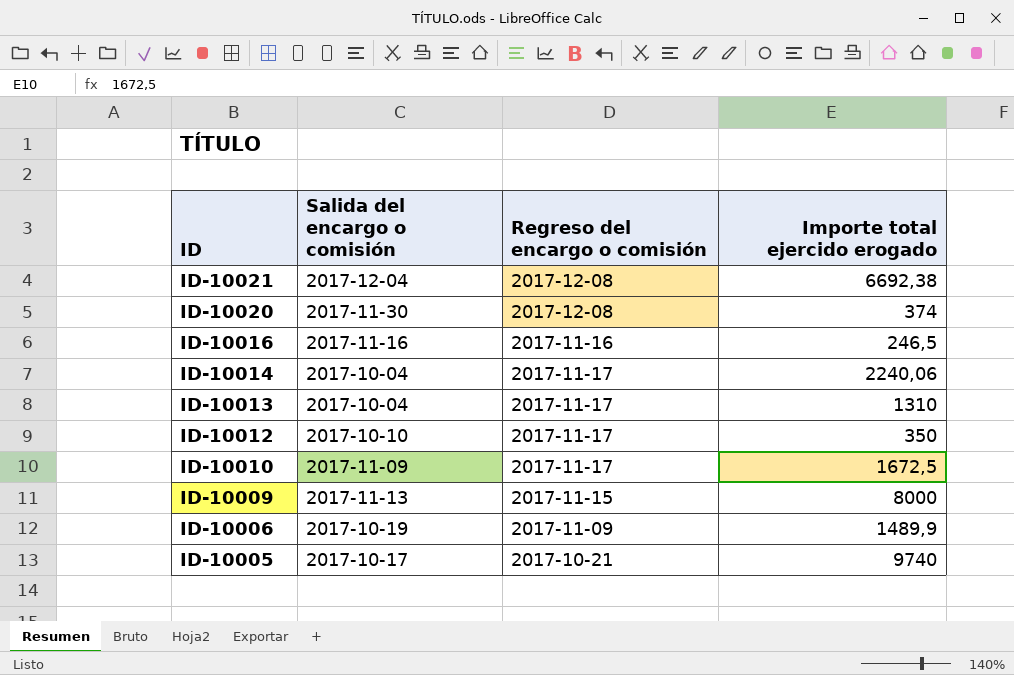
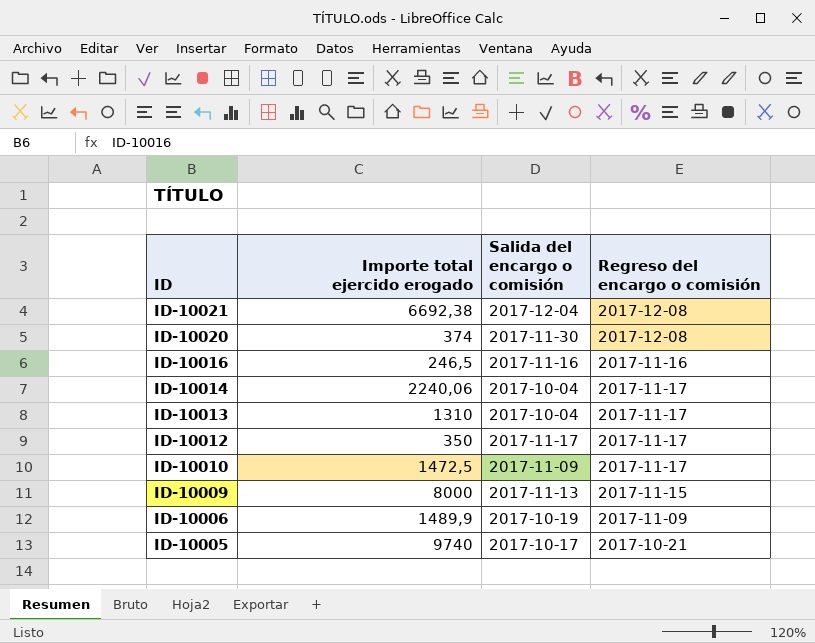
column Importe total ejercido erogado | position: 4 -> 2
ID-10012 | Salida del encargo o comisión: 2017-10-10 -> 2017-11-17
ID-10010 | Importe total ejercido erogado: 1672,5 -> 1472,5

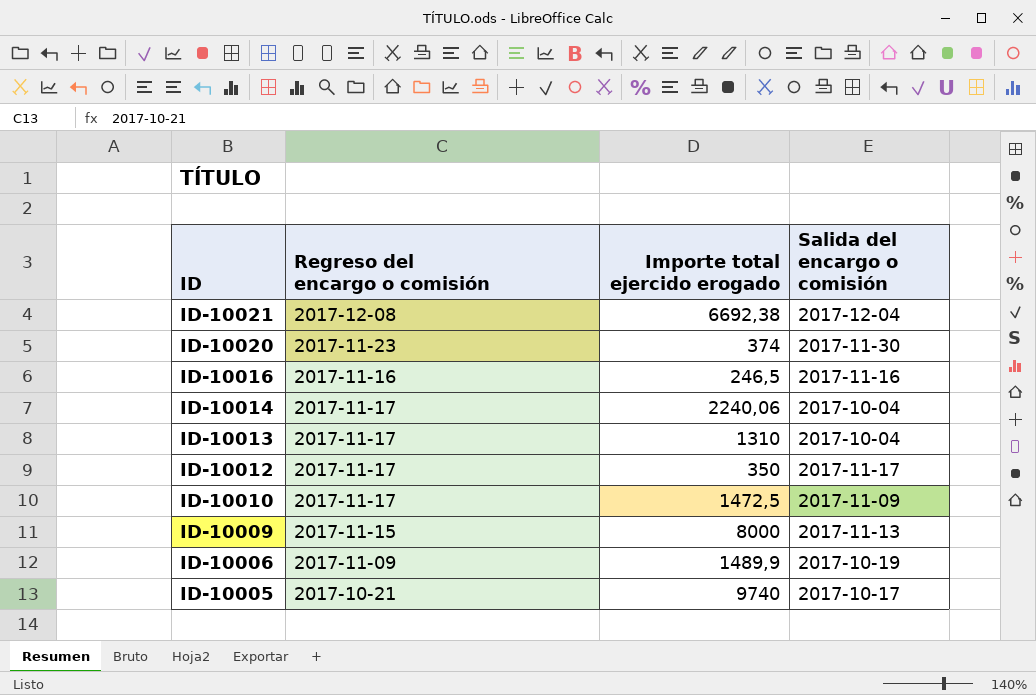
column Regreso del encargo o comisión | position: 4 -> 2
ID-10020 | Regreso del encargo o comisión: 2017-12-08 -> 2017-11-23

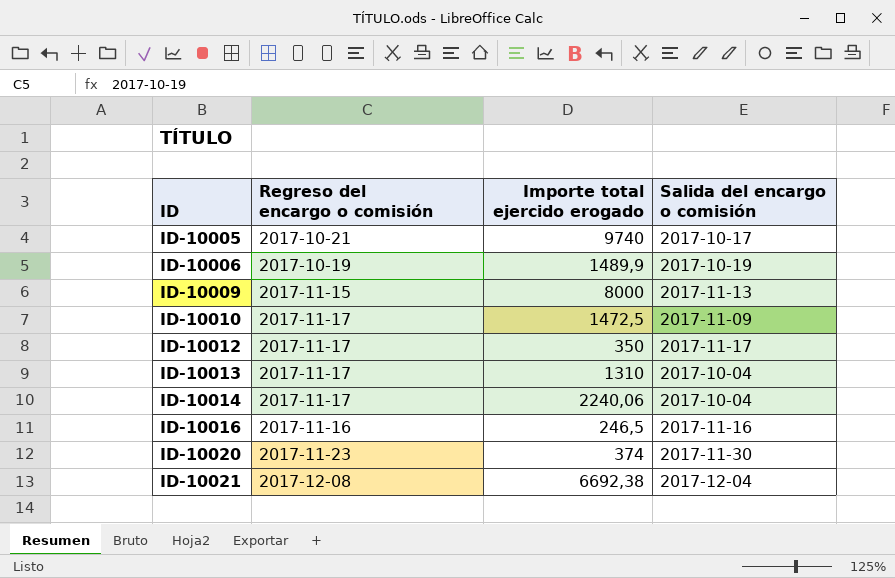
row order: ID descending -> ID ascending
ID-10006 | Regreso del encargo o comisión: 2017-11-09 -> 2017-10-19

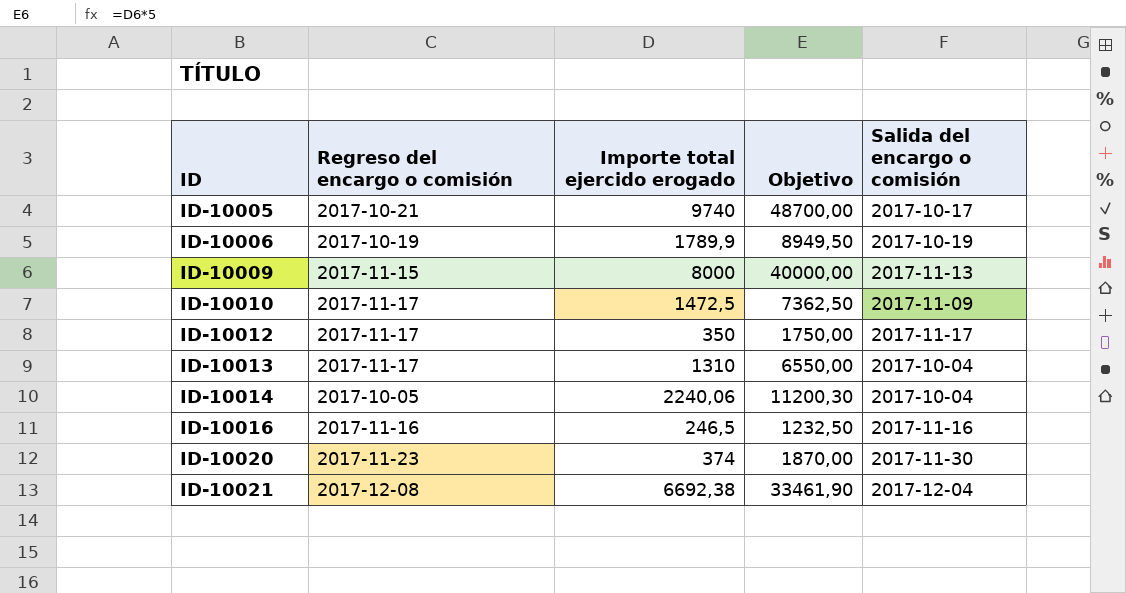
column Objetivo | formula: none -> [Importe total ejercido erogado] * 5
ID-10006 | Importe total ejercido erogado: 1489,9 -> 1789,9
ID-10014 | Regreso del encargo o comisión: 2017-11-17 -> 2017-10-05

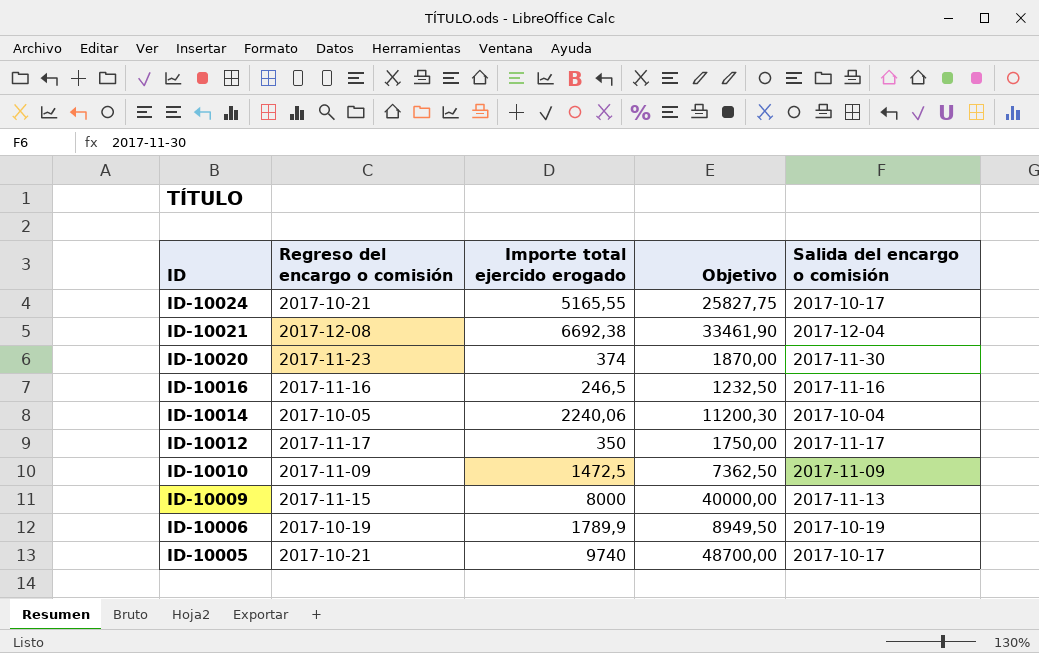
row order: ID ascending -> ID descending
row ID-10013: 2017-11-17 | 1310 | 6550,00 | 2017-10-04 -> none
row ID-10024: none -> 2017-10-21 | 5165,55 | 25827,75 | 2017-10-17
ID-10010 | Regreso del encargo o comisión: 2017-11-17 -> 2017-11-09

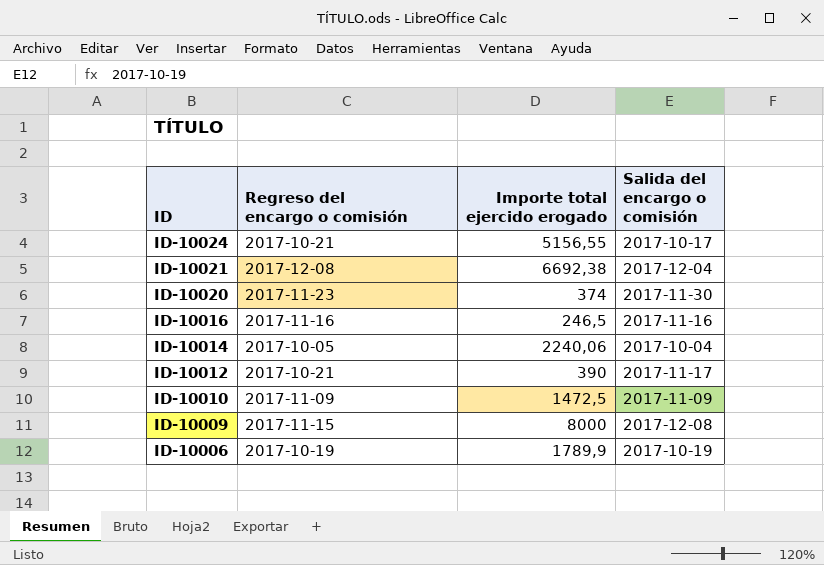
column Objetivo | formula: [Importe total ejercido erogado] * 5 -> none
row ID-10005: 2017-10-21 | 9740 | 48700,00 | 2017-10-17 -> none
ID-10024 | Importe total ejercido erogado: 5165,55 -> 5156,55
ID-10012 | Regreso del encargo o comisión: 2017-11-17 -> 2017-10-21
ID-10012 | Importe total ejercido erogado: 350 -> 390
ID-10009 | Salida del encargo o comisión: 2017-11-13 -> 2017-12-08

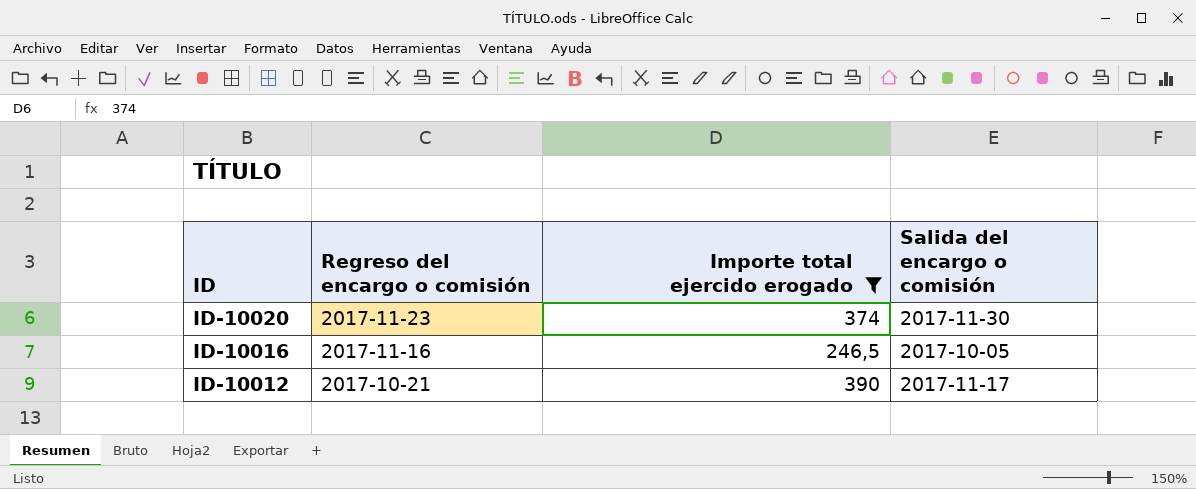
filter: none -> Importe total ejercido erogado <= 390
ID-10016 | Salida del encargo o comisión: 2017-11-16 -> 2017-10-05

